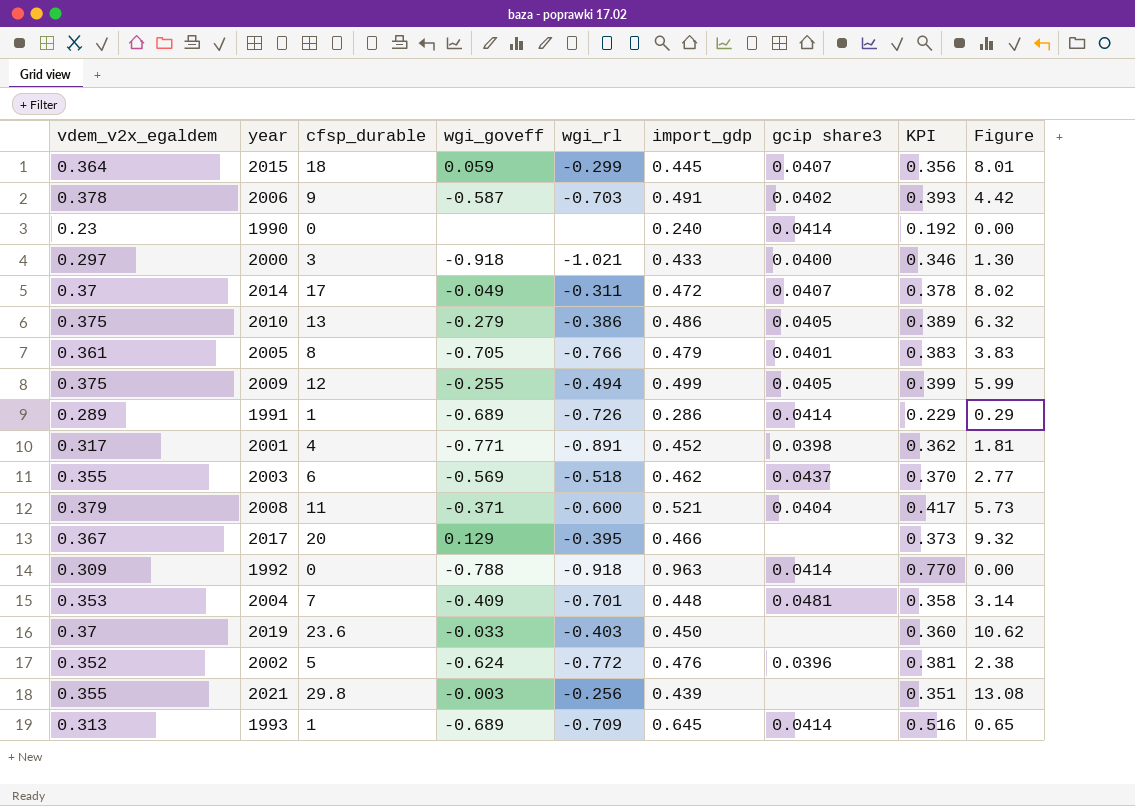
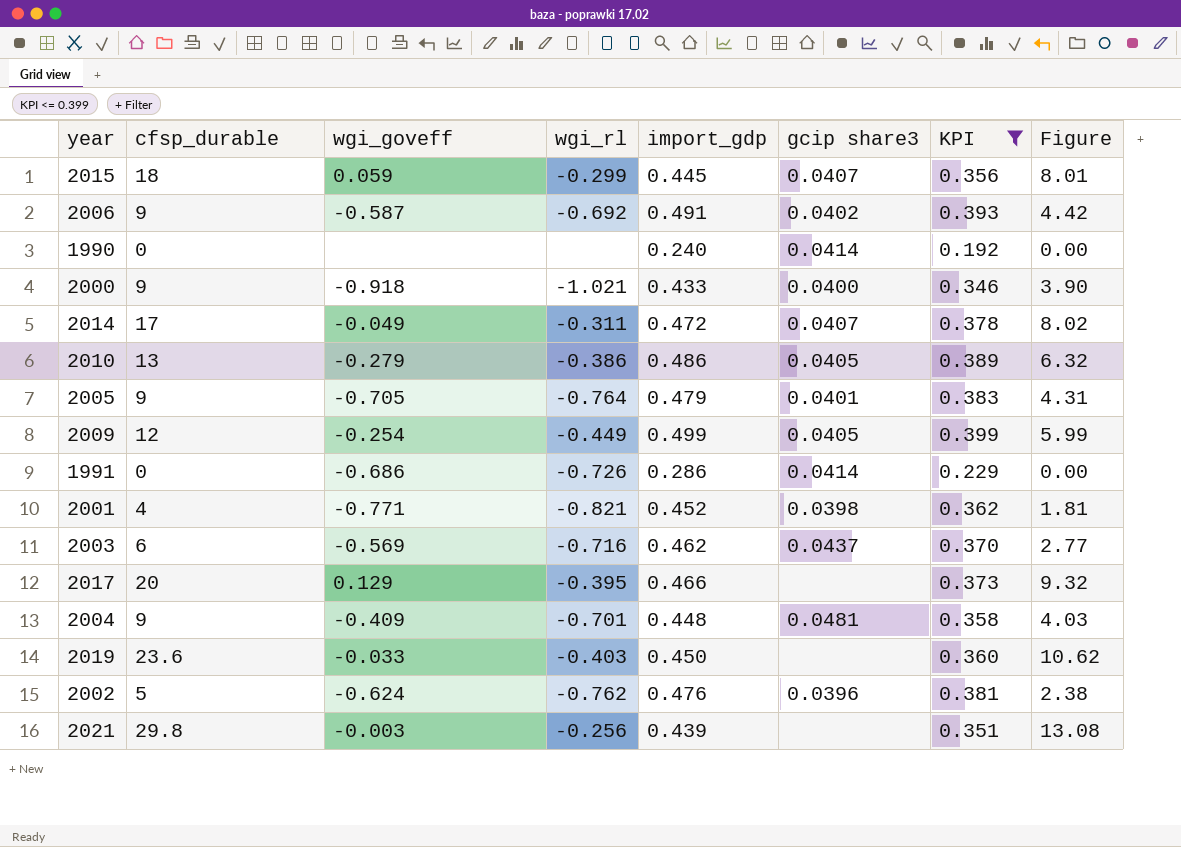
filter: none -> KPI <= 0.399
column vdem_v2x_egaldem | position: 1 -> none
2006 | wgi_rl: -0.703 -> -0.692
2000 | cfsp_durable: 3 -> 9
2000 | Figure: 1.30 -> 3.90
2005 | cfsp_durable: 8 -> 9
2005 | wgi_rl: -0.766 -> -0.764
2005 | Figure: 3.83 -> 4.31
2009 | wgi_goveff: -0.255 -> -0.254
2009 | wgi_rl: -0.494 -> -0.449
1991 | cfsp_durable: 1 -> 0
1991 | wgi_goveff: -0.689 -> -0.686
1991 | Figure: 0.29 -> 0.00
2001 | wgi_rl: -0.891 -> -0.821
2003 | wgi_rl: -0.518 -> -0.716
2004 | cfsp_durable: 7 -> 9
2004 | Figure: 3.14 -> 4.03
2002 | wgi_rl: -0.772 -> -0.762

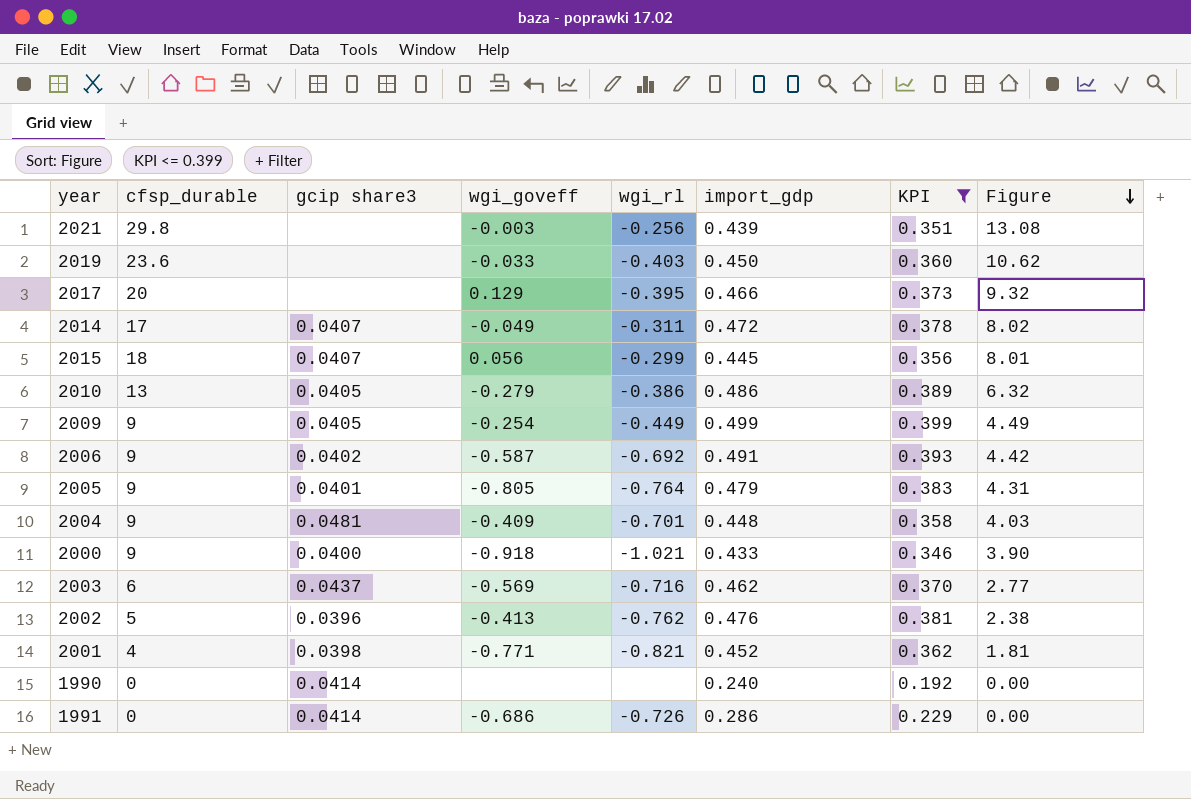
row order: none -> Figure descending
column gcip share3 | position: 6 -> 3
2015 | wgi_goveff: 0.059 -> 0.056
2009 | cfsp_durable: 12 -> 9
2009 | Figure: 5.99 -> 4.49
2005 | wgi_goveff: -0.705 -> -0.805
2002 | wgi_goveff: -0.624 -> -0.413

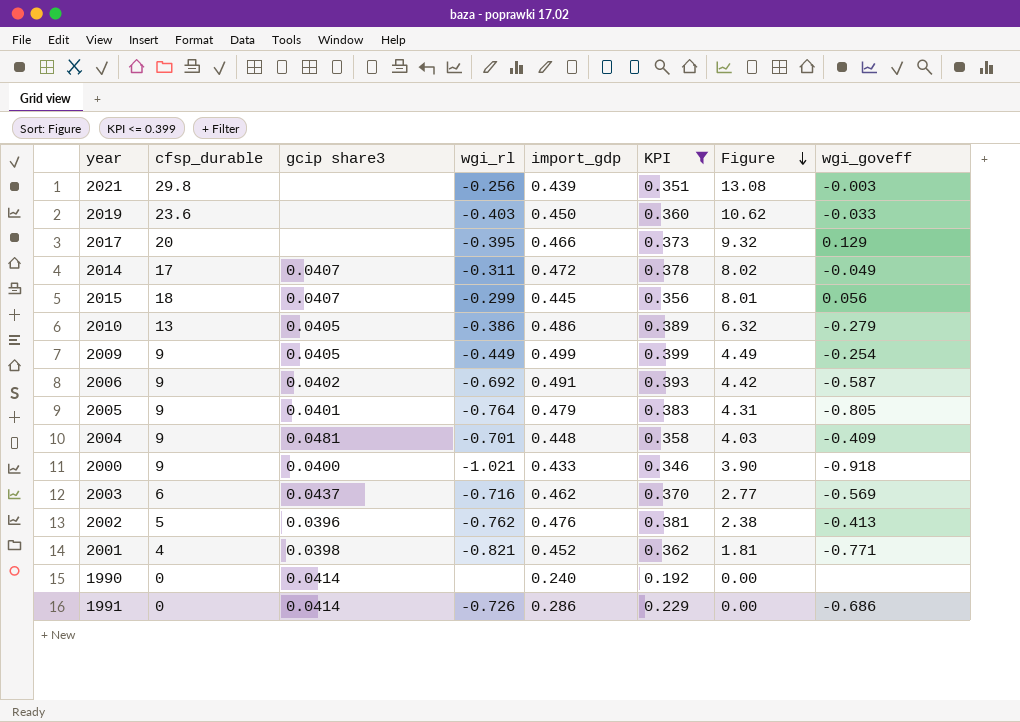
column wgi_goveff | position: 4 -> 8

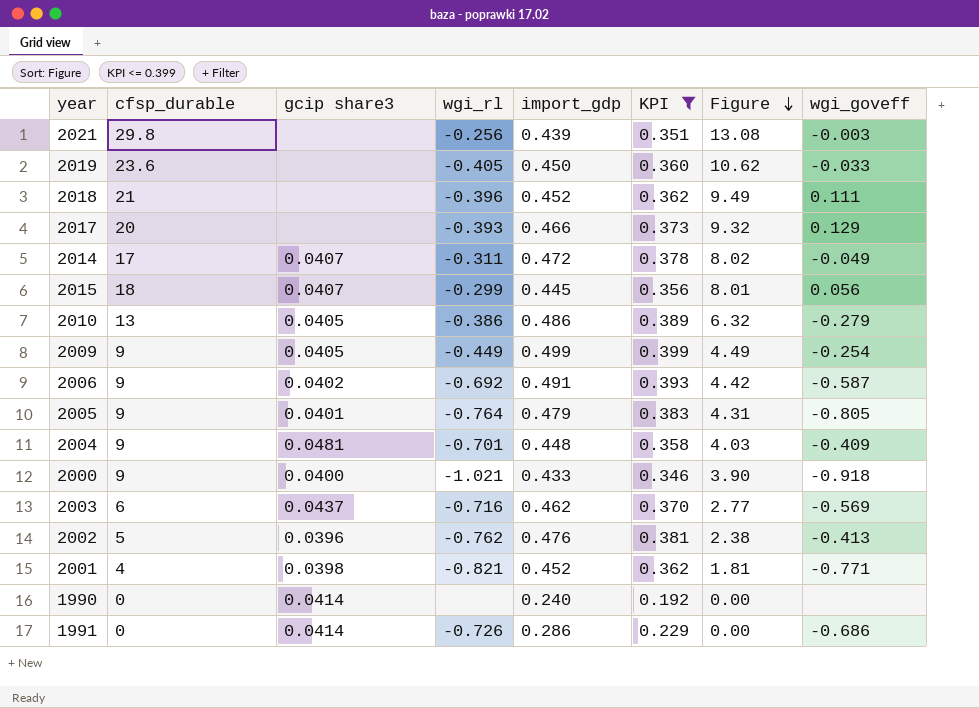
2019 | wgi_rl: -0.403 -> -0.405
row 2018: none -> 21 | none | -0.396 | 0.452 | 0.362 | 9.49 | 0.111
2017 | wgi_rl: -0.395 -> -0.393

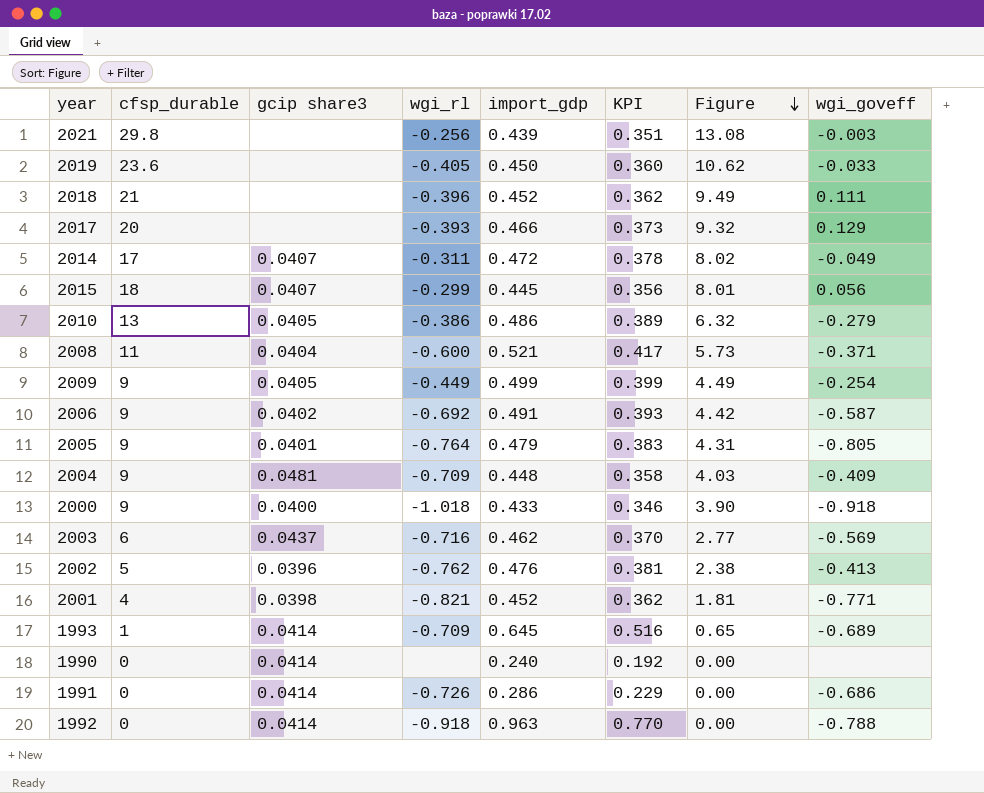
filter: KPI <= 0.399 -> none
2004 | wgi_rl: -0.701 -> -0.709
2000 | wgi_rl: -1.021 -> -1.018

